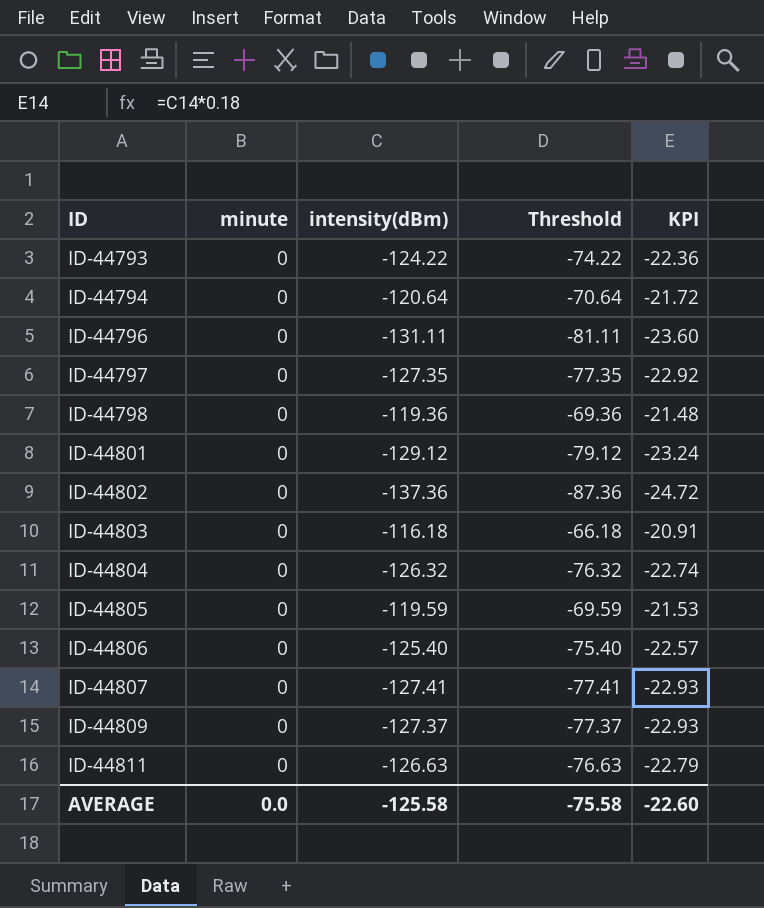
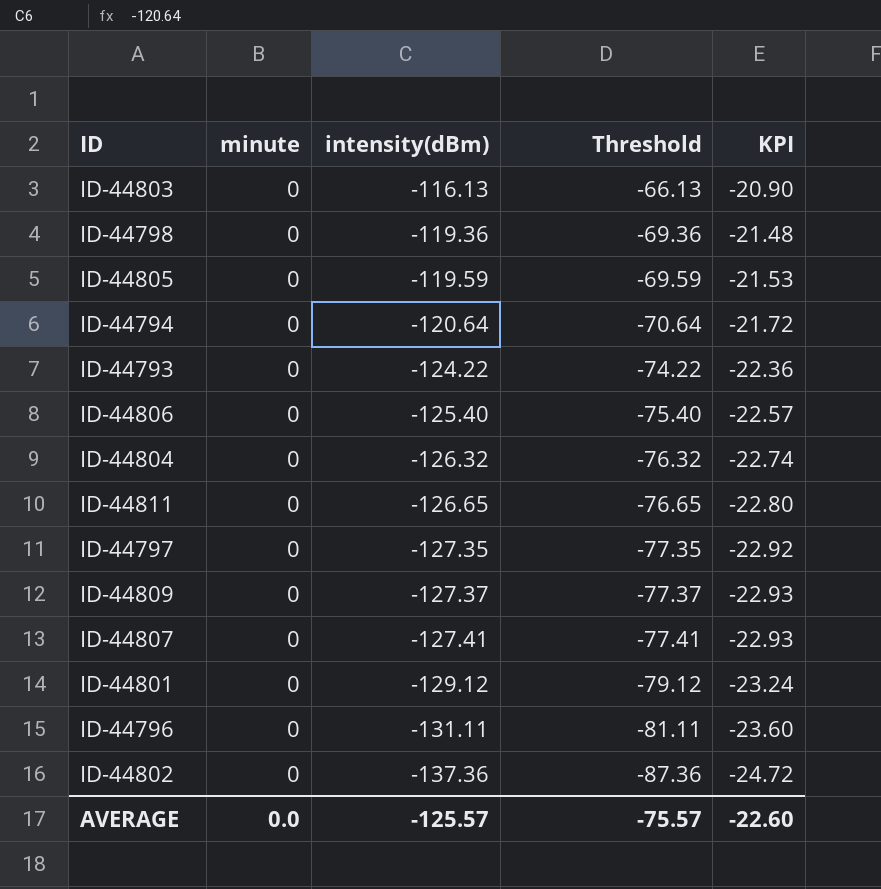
row order: ID ascending -> intensity(dBm) descending
ID-44803 | intensity(dBm): -116.18 -> -116.13
ID-44803 | Threshold: -66.18 -> -66.13
ID-44803 | KPI: -20.91 -> -20.90
ID-44811 | intensity(dBm): -126.63 -> -126.65
ID-44811 | Threshold: -76.63 -> -76.65
ID-44811 | KPI: -22.79 -> -22.80
AVERAGE | intensity(dBm): -125.58 -> -125.57
AVERAGE | Threshold: -75.58 -> -75.57

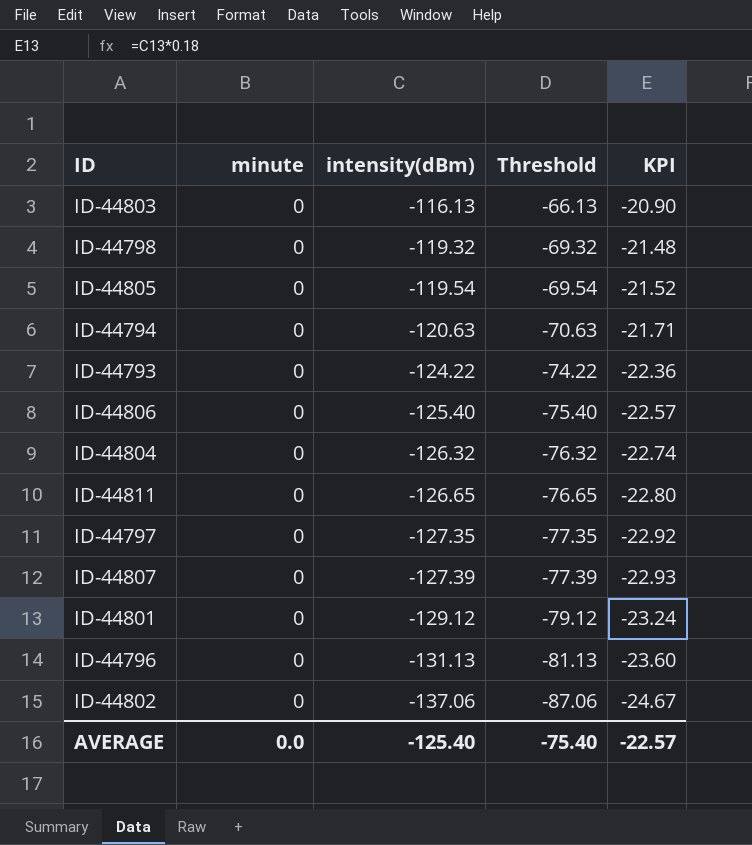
row ID-44809: 0 | -127.37 | -77.37 | -22.93 -> none
ID-44798 | intensity(dBm): -119.36 -> -119.32
ID-44798 | Threshold: -69.36 -> -69.32
ID-44805 | intensity(dBm): -119.59 -> -119.54
ID-44805 | Threshold: -69.59 -> -69.54
ID-44805 | KPI: -21.53 -> -21.52
ID-44794 | intensity(dBm): -120.64 -> -120.63
ID-44794 | Threshold: -70.64 -> -70.63
ID-44794 | KPI: -21.72 -> -21.71
ID-44807 | intensity(dBm): -127.41 -> -127.39
ID-44807 | Threshold: -77.41 -> -77.39
ID-44796 | intensity(dBm): -131.11 -> -131.13
ID-44796 | Threshold: -81.11 -> -81.13
ID-44802 | intensity(dBm): -137.36 -> -137.06
ID-44802 | Threshold: -87.36 -> -87.06
ID-44802 | KPI: -24.72 -> -24.67
AVERAGE | intensity(dBm): -125.57 -> -125.40
AVERAGE | Threshold: -75.57 -> -75.40
AVERAGE | KPI: -22.60 -> -22.57

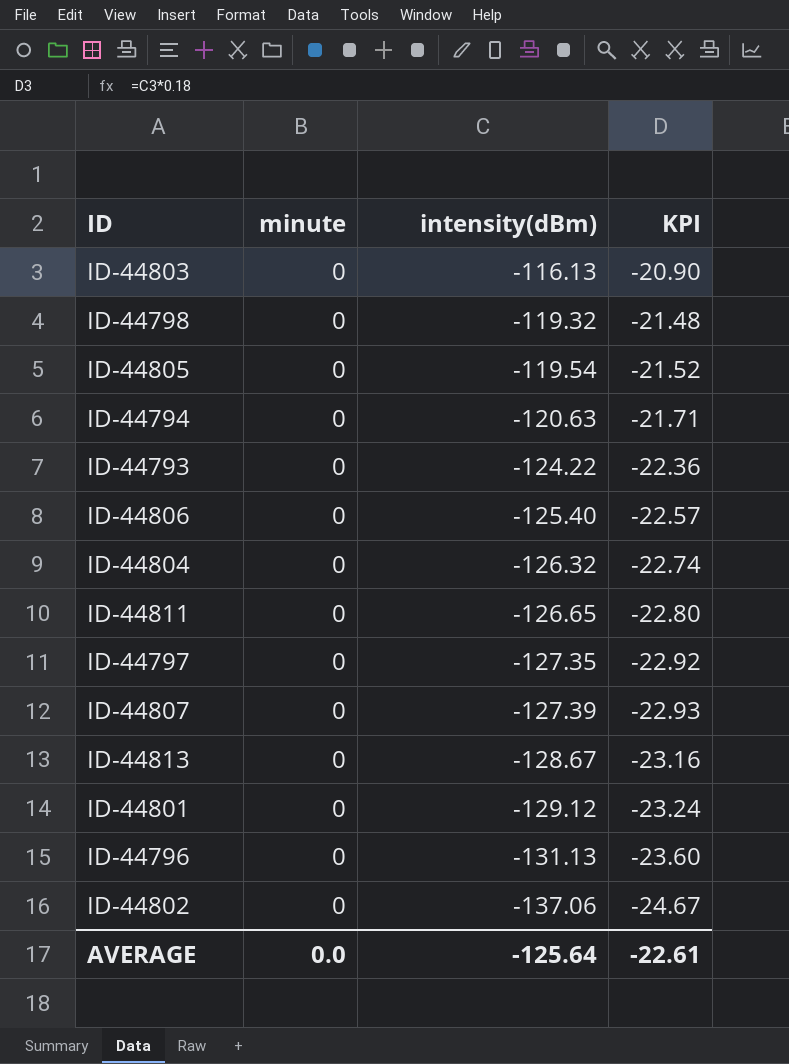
column Threshold | formula: [intensity(dBm)] + 50 -> none
row ID-44813: none -> 0 | -128.67 | -23.16
AVERAGE | intensity(dBm): -125.40 -> -125.64
AVERAGE | KPI: -22.57 -> -22.61

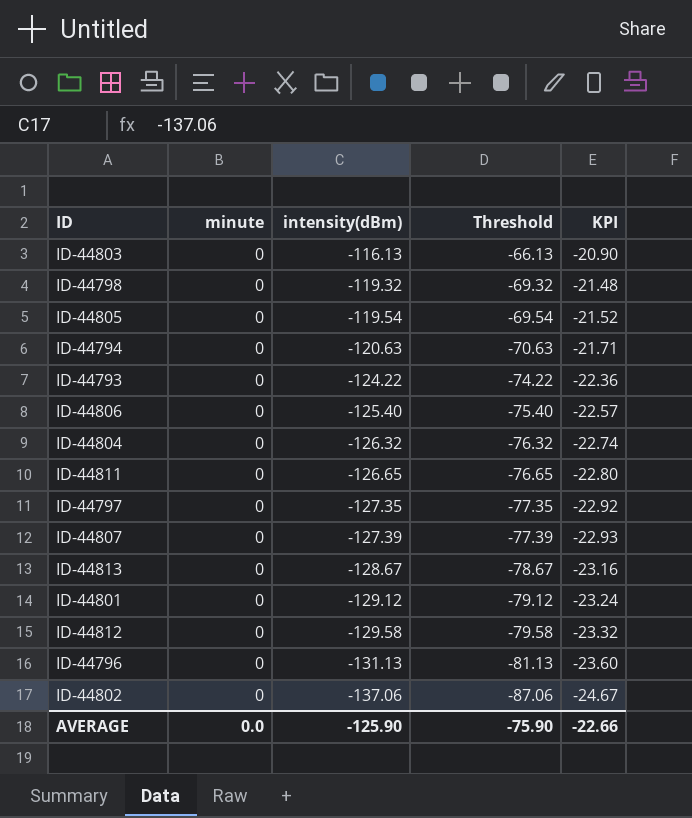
column Threshold | formula: none -> [intensity(dBm)] + 50
row ID-44812: none -> 0 | -129.58 | -79.58 | -23.32
AVERAGE | intensity(dBm): -125.64 -> -125.90
AVERAGE | KPI: -22.61 -> -22.66

